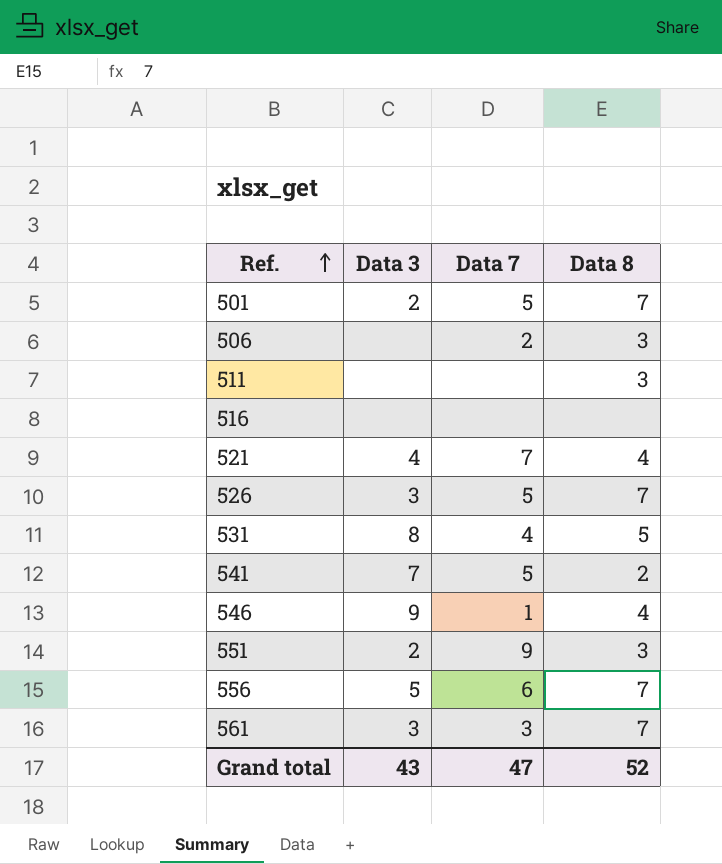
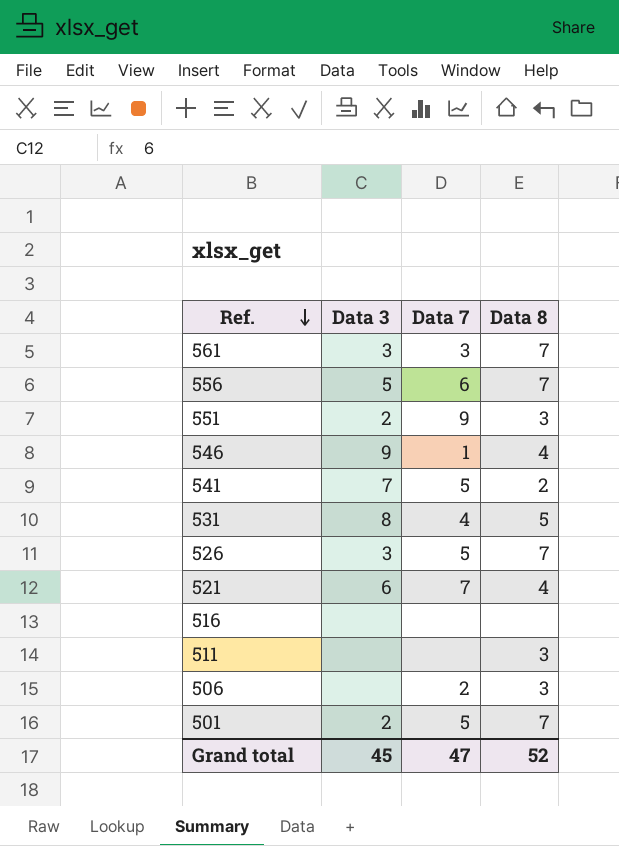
row order: Ref. ascending -> Ref. descending
521 | Data 3: 4 -> 6
Grand total | Data 3: 43 -> 45

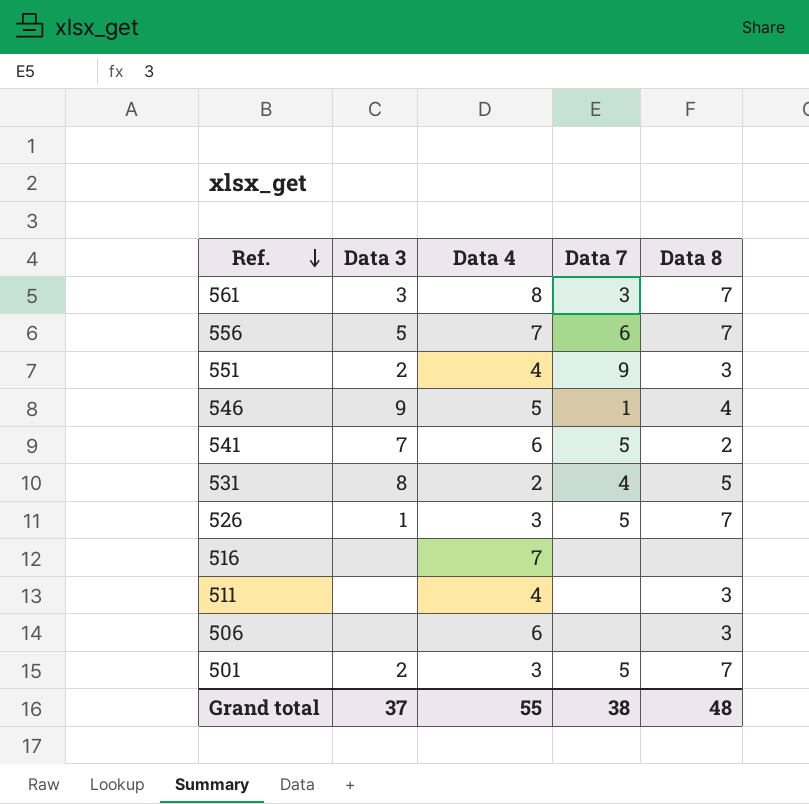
column Data 4 | position: none -> 3
row 521: 6 | 7 | 4 -> none
526 | Data 3: 3 -> 1
506 | Data 7: 2 -> none
Grand total | Data 3: 45 -> 37
Grand total | Data 7: 47 -> 38
Grand total | Data 8: 52 -> 48

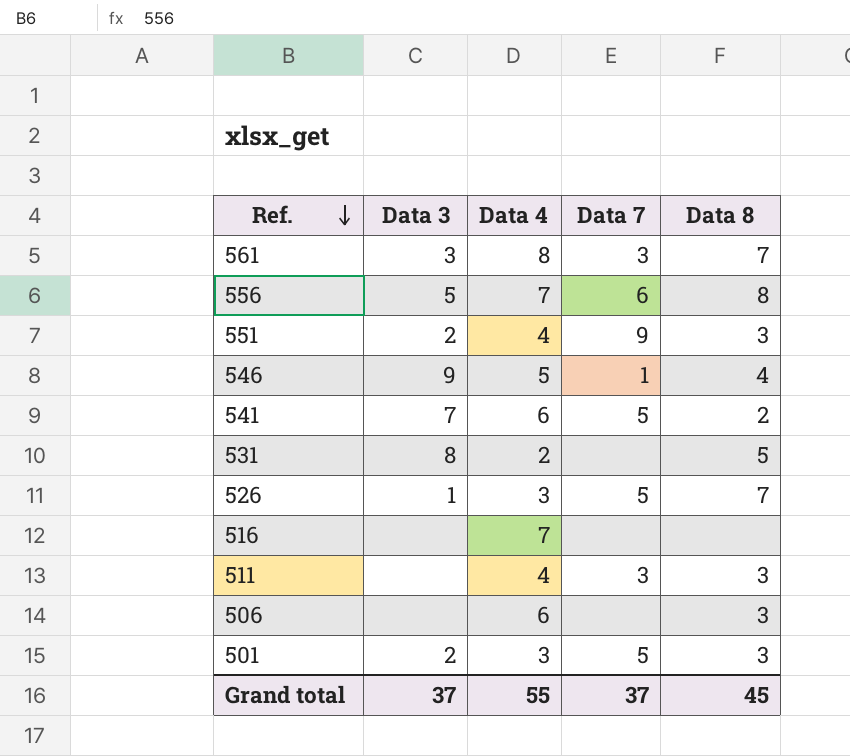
556 | Data 8: 7 -> 8
531 | Data 7: 4 -> none
511 | Data 7: none -> 3
501 | Data 8: 7 -> 3
Grand total | Data 7: 38 -> 37
Grand total | Data 8: 48 -> 45

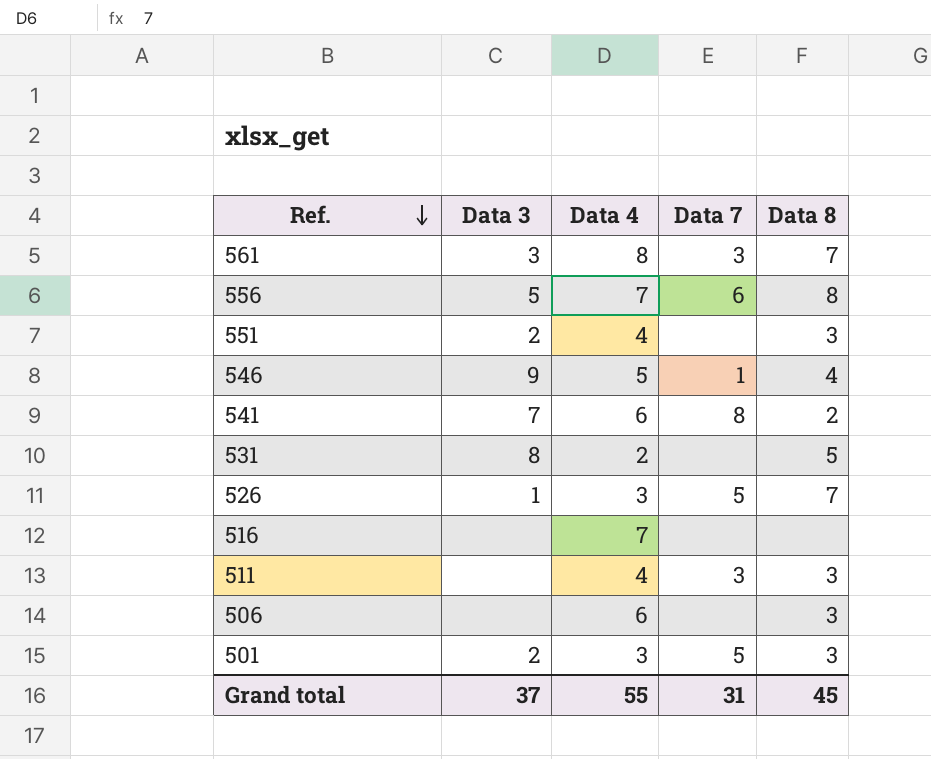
551 | Data 7: 9 -> none
541 | Data 7: 5 -> 8
Grand total | Data 7: 37 -> 31

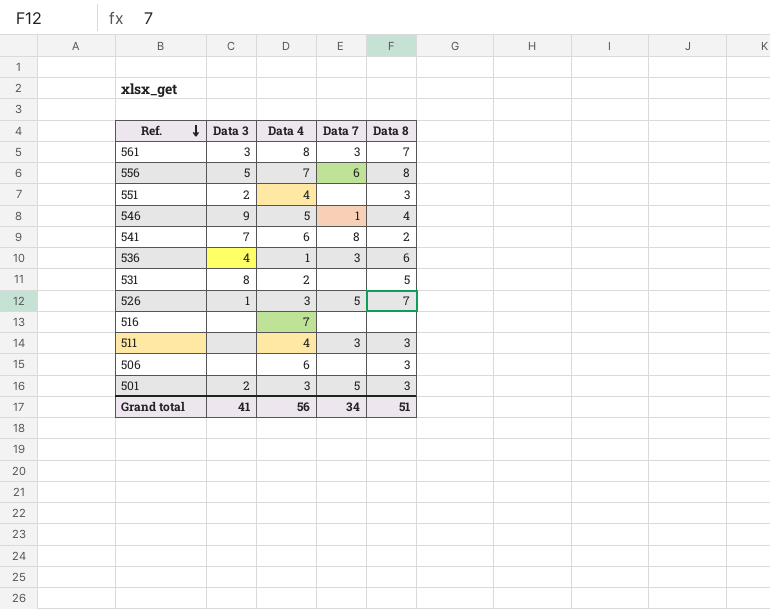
row 536: none -> 4 | 1 | 3 | 6
Grand total | Data 3: 37 -> 41
Grand total | Data 4: 55 -> 56
Grand total | Data 7: 31 -> 34
Grand total | Data 8: 45 -> 51

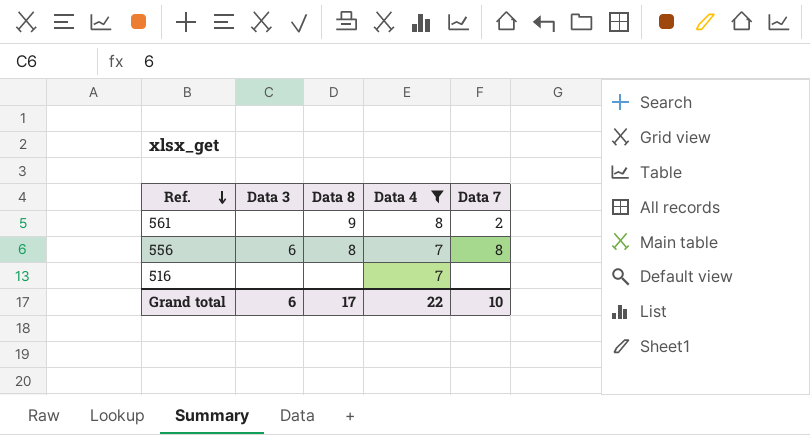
filter: none -> Data 4 >= 7
column Data 8 | position: 5 -> 3
561 | Data 3: 3 -> none
561 | Data 8: 7 -> 9
561 | Data 7: 3 -> 2
556 | Data 3: 5 -> 6
556 | Data 7: 6 -> 8
Grand total | Data 3: 41 -> 6
Grand total | Data 8: 51 -> 17
Grand total | Data 4: 56 -> 22
Grand total | Data 7: 34 -> 10

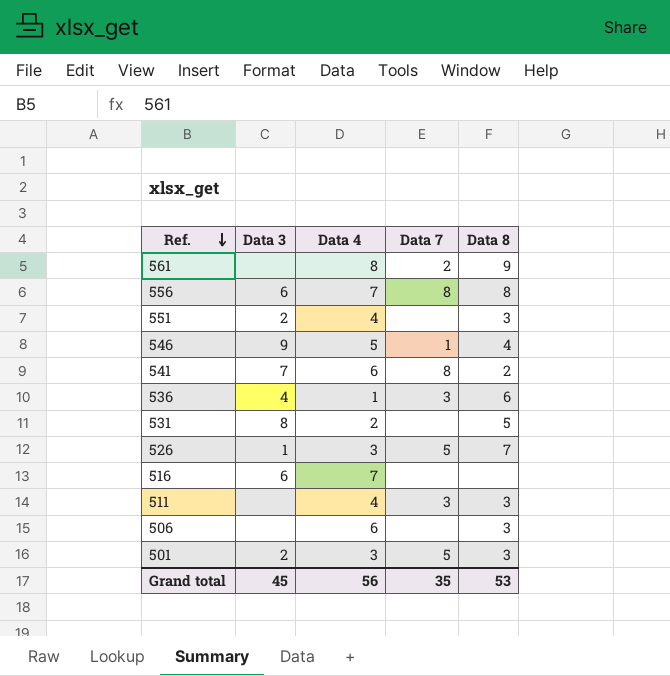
filter: Data 4 >= 7 -> none
column Data 8 | position: 3 -> 5
516 | Data 3: none -> 6
Grand total | Data 3: 6 -> 45
Grand total | Data 4: 22 -> 56
Grand total | Data 7: 10 -> 35
Grand total | Data 8: 17 -> 53

